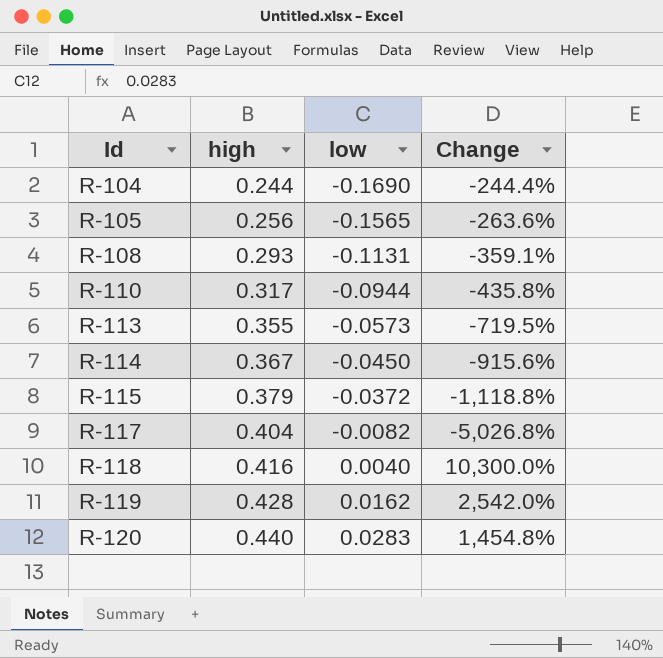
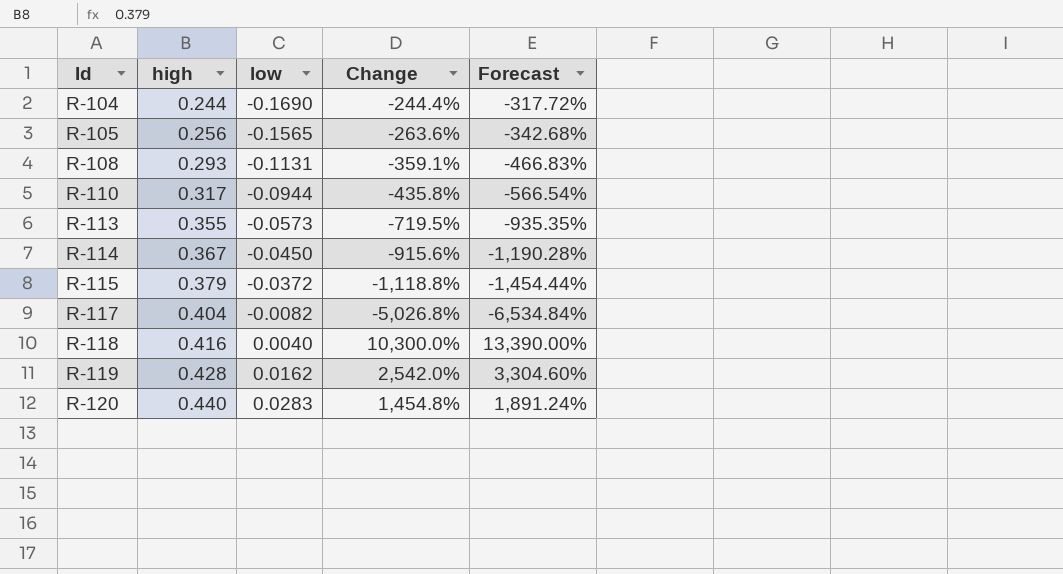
column Forecast | formula: none -> [Change] * 1.3

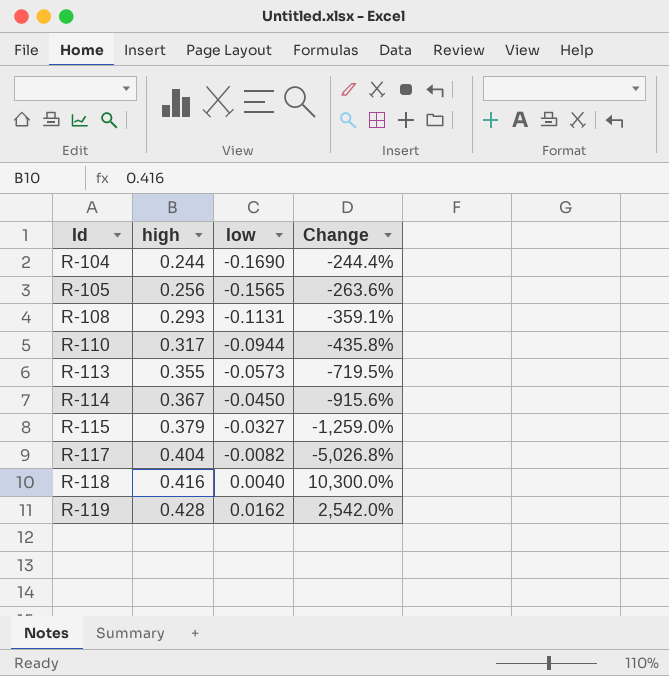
column Forecast | formula: [Change] * 1.3 -> none
row R-120: 0.440 | 0.0283 | 1,454.8% | 1,891.24% -> none
R-115 | low: -0.0372 -> -0.0327
R-115 | Change: -1,118.8% -> -1,259.0%

